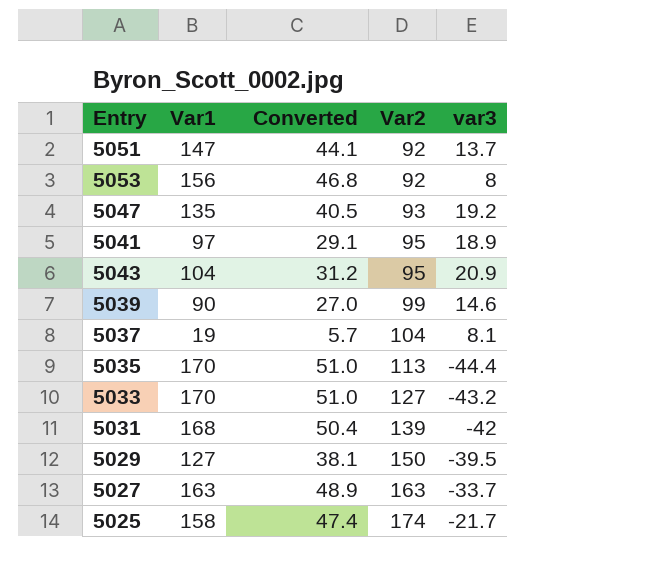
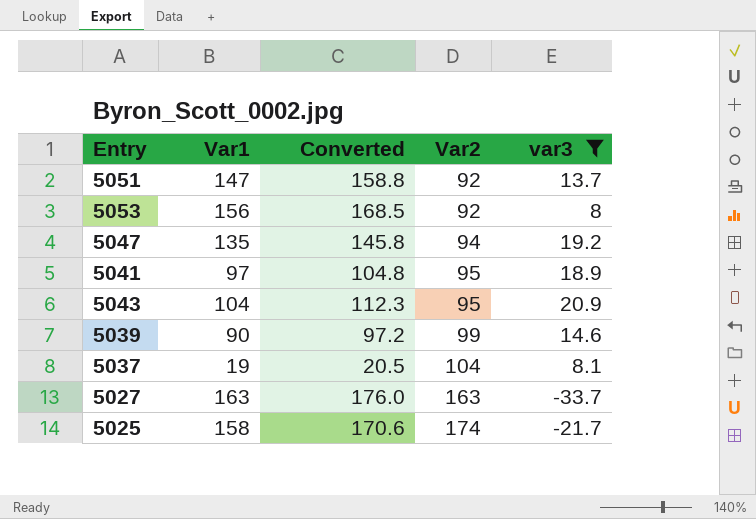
filter: none -> var3 >= -33.7
column Converted | formula: [Var1] * 0.3 -> [Var1] * 1.08
5047 | Var2: 93 -> 94

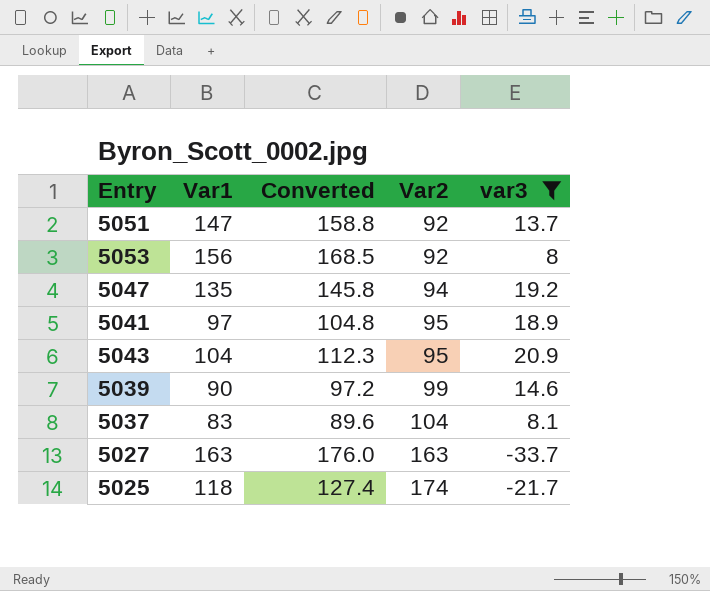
5037 | Var1: 19 -> 83
5037 | Converted: 20.5 -> 89.6
5025 | Var1: 158 -> 118
5025 | Converted: 170.6 -> 127.4

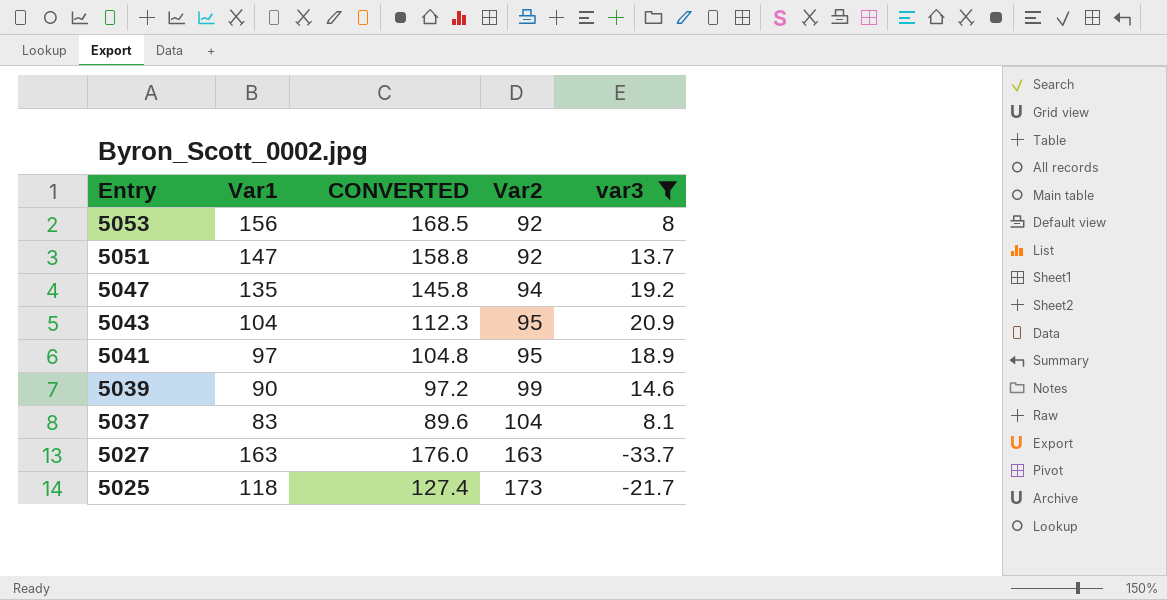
row order: Var2 ascending -> Entry descending
column name: Converted -> CONVERTED
5025 | Var2: 174 -> 173

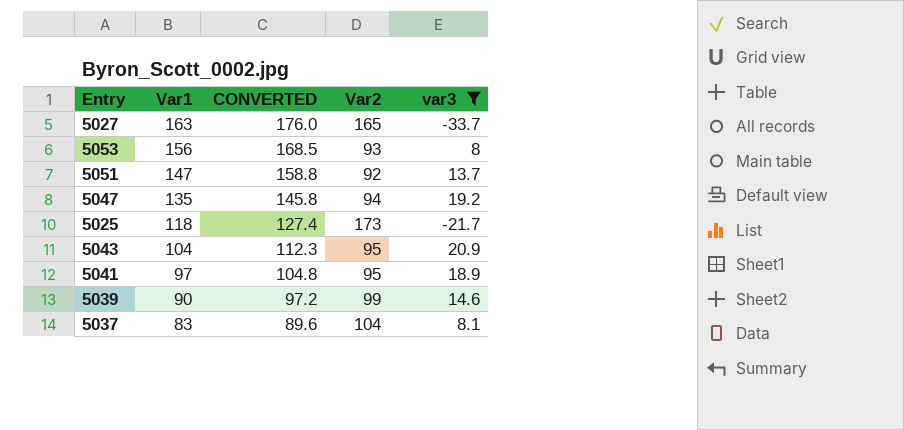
row order: Entry descending -> Var1 descending
5027 | Var2: 163 -> 165
5053 | Var2: 92 -> 93

